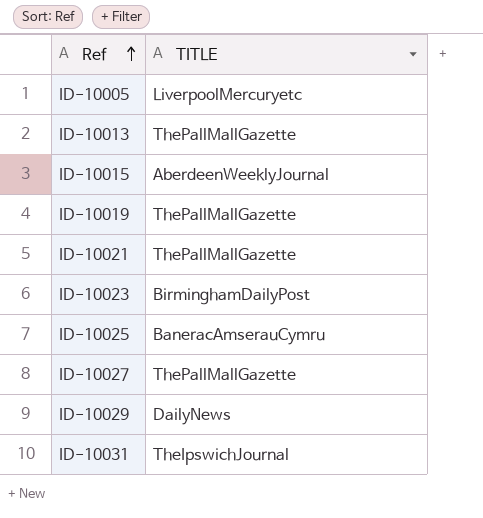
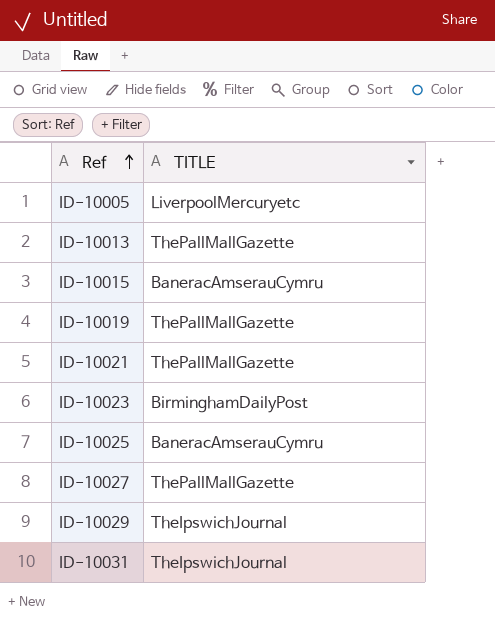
ID-10015 | TITLE: AberdeenWeeklyJournal -> BaneracAmserauCymru
ID-10029 | TITLE: DailyNews -> TheIpswichJournal

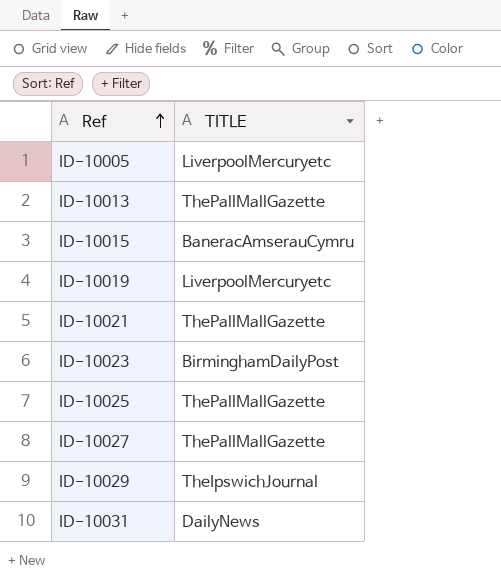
ID-10019 | TITLE: ThePallMallGazette -> LiverpoolMercuryetc
ID-10025 | TITLE: BaneracAmserauCymru -> ThePallMallGazette
ID-10031 | TITLE: TheIpswichJournal -> DailyNews

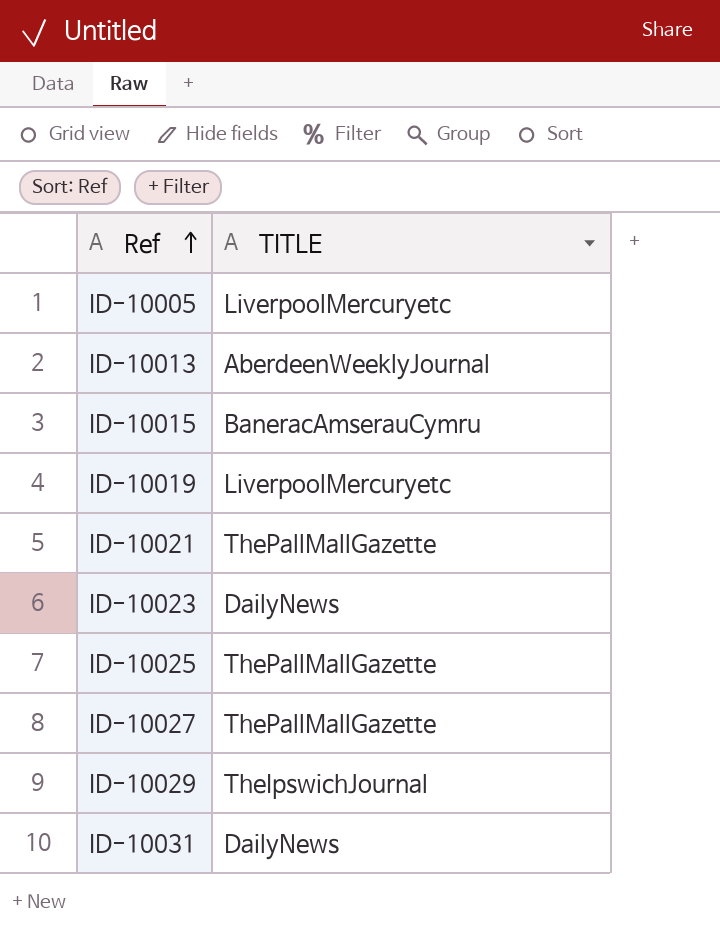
ID-10013 | TITLE: ThePallMallGazette -> AberdeenWeeklyJournal
ID-10023 | TITLE: BirminghamDailyPost -> DailyNews

